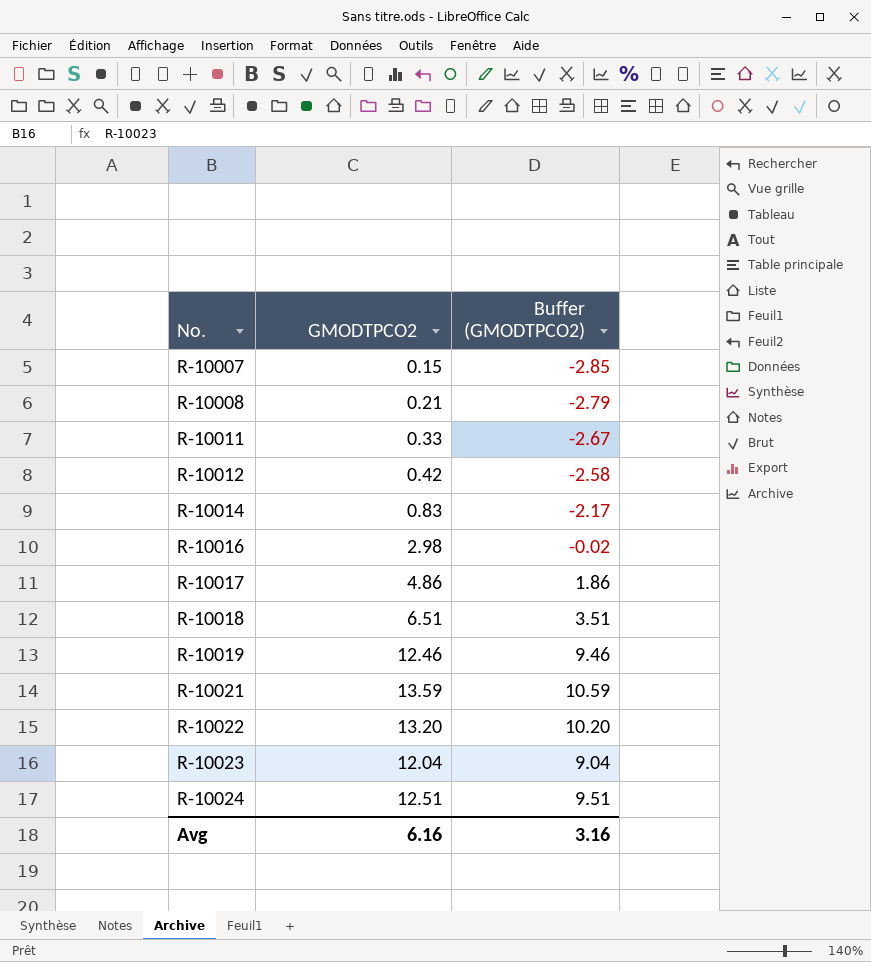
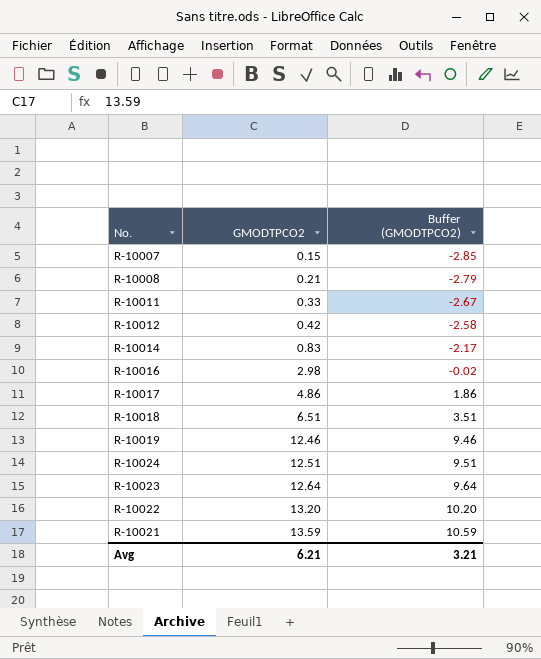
row order: No. ascending -> GMODTPCO2 ascending
R-10023 | GMODTPCO2: 12.04 -> 12.64
R-10023 | Buffer (GMODTPCO2): 9.04 -> 9.64
Avg | GMODTPCO2: 6.16 -> 6.21
Avg | Buffer (GMODTPCO2): 3.16 -> 3.21

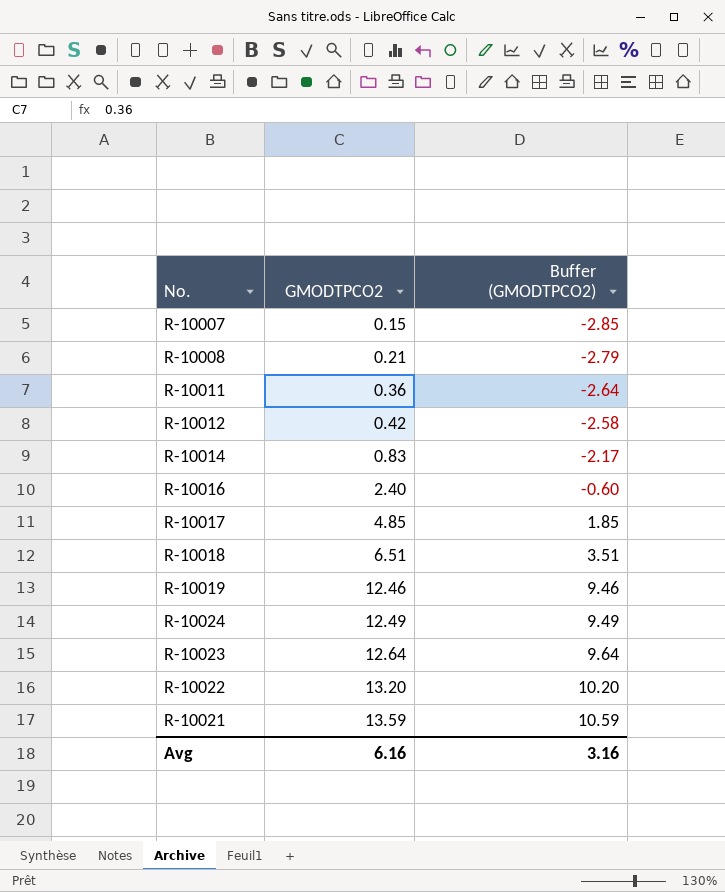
R-10011 | GMODTPCO2: 0.33 -> 0.36
R-10011 | Buffer (GMODTPCO2): -2.67 -> -2.64
R-10016 | GMODTPCO2: 2.98 -> 2.40
R-10016 | Buffer (GMODTPCO2): -0.02 -> -0.60
R-10017 | GMODTPCO2: 4.86 -> 4.85
R-10017 | Buffer (GMODTPCO2): 1.86 -> 1.85
R-10024 | GMODTPCO2: 12.51 -> 12.49
R-10024 | Buffer (GMODTPCO2): 9.51 -> 9.49
Avg | GMODTPCO2: 6.21 -> 6.16
Avg | Buffer (GMODTPCO2): 3.21 -> 3.16

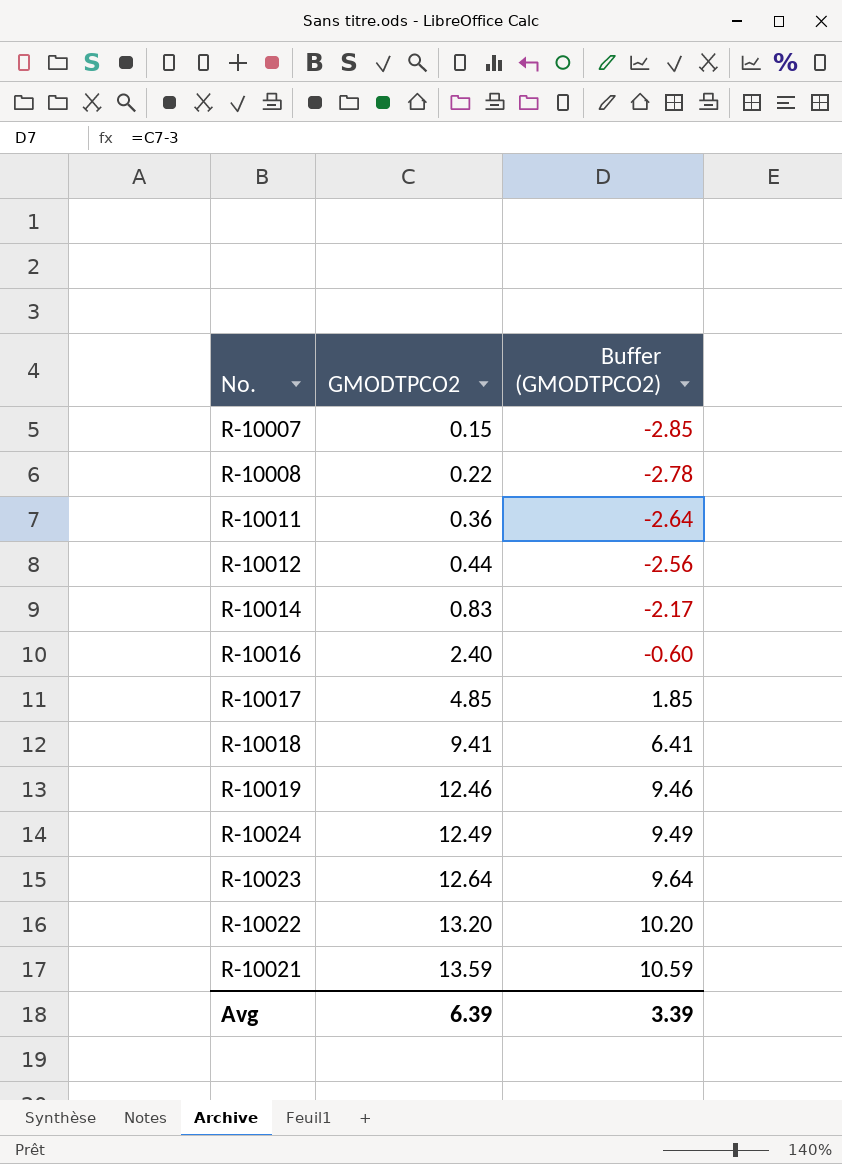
R-10008 | GMODTPCO2: 0.21 -> 0.22
R-10008 | Buffer (GMODTPCO2): -2.79 -> -2.78
R-10012 | GMODTPCO2: 0.42 -> 0.44
R-10012 | Buffer (GMODTPCO2): -2.58 -> -2.56
R-10018 | GMODTPCO2: 6.51 -> 9.41
R-10018 | Buffer (GMODTPCO2): 3.51 -> 6.41
Avg | GMODTPCO2: 6.16 -> 6.39
Avg | Buffer (GMODTPCO2): 3.16 -> 3.39

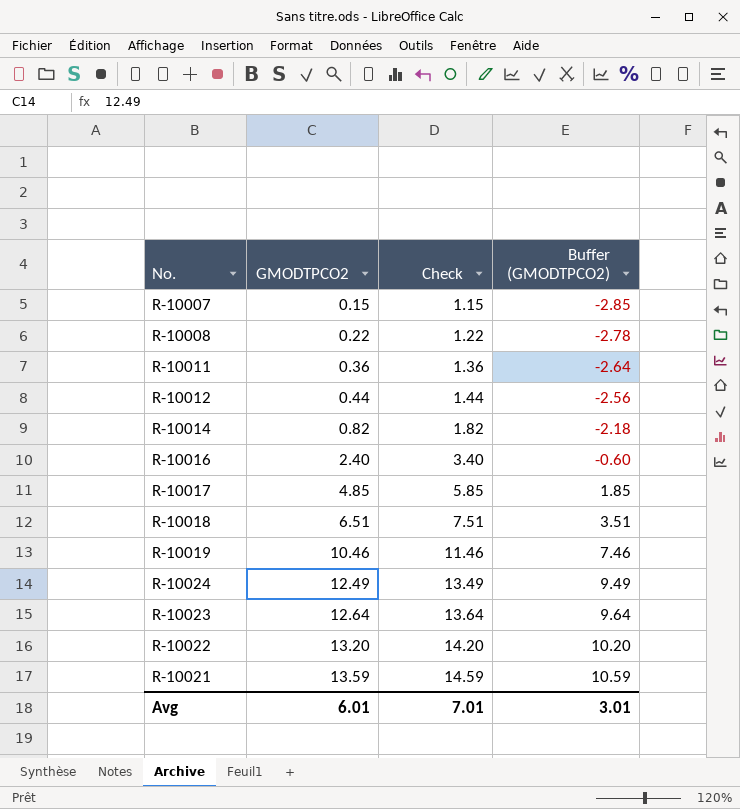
column Check | formula: none -> [GMODTPCO2] + 1
R-10014 | GMODTPCO2: 0.83 -> 0.82
R-10014 | Buffer (GMODTPCO2): -2.17 -> -2.18
R-10018 | GMODTPCO2: 9.41 -> 6.51
R-10018 | Buffer (GMODTPCO2): 6.41 -> 3.51
R-10019 | GMODTPCO2: 12.46 -> 10.46
R-10019 | Buffer (GMODTPCO2): 9.46 -> 7.46
Avg | GMODTPCO2: 6.39 -> 6.01
Avg | Buffer (GMODTPCO2): 3.39 -> 3.01

